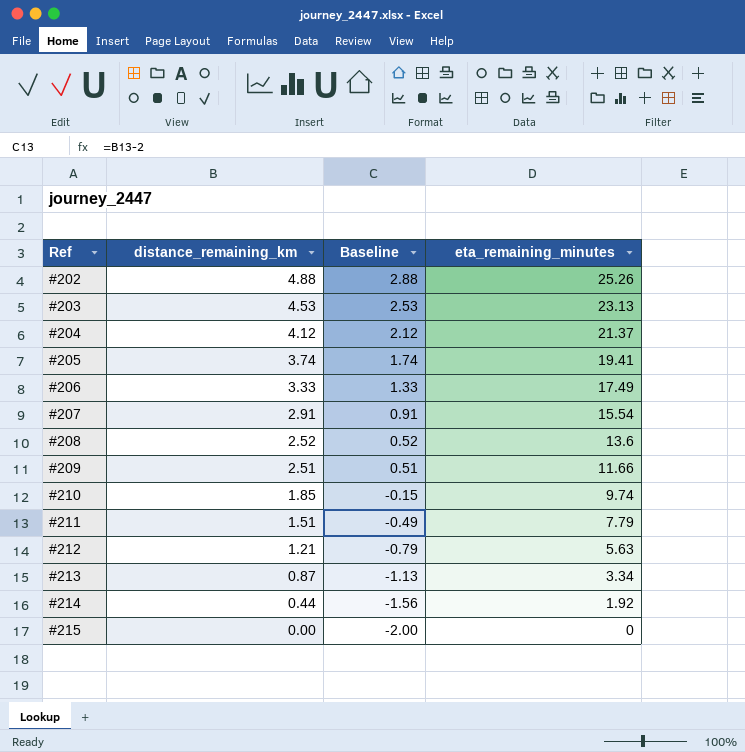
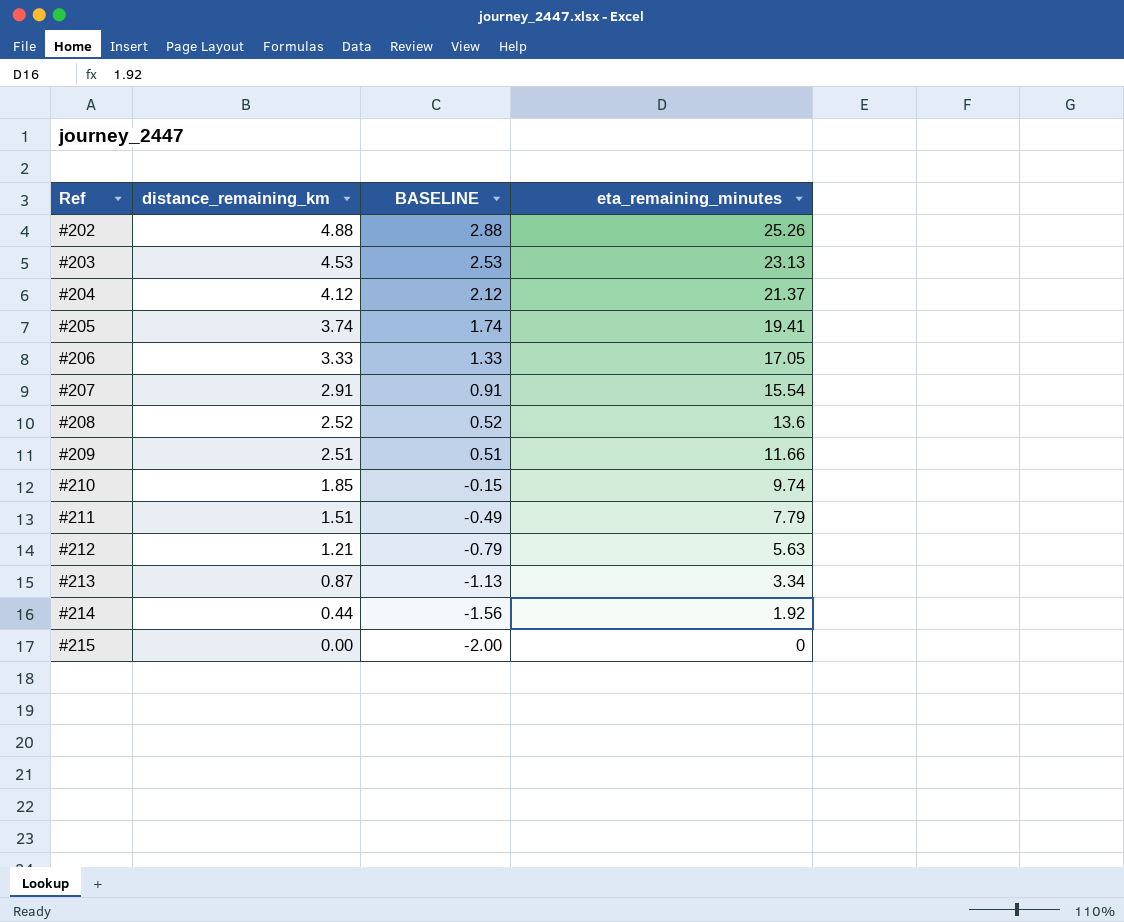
column name: Baseline -> BASELINE
#206 | eta_remaining_minutes: 17.49 -> 17.05

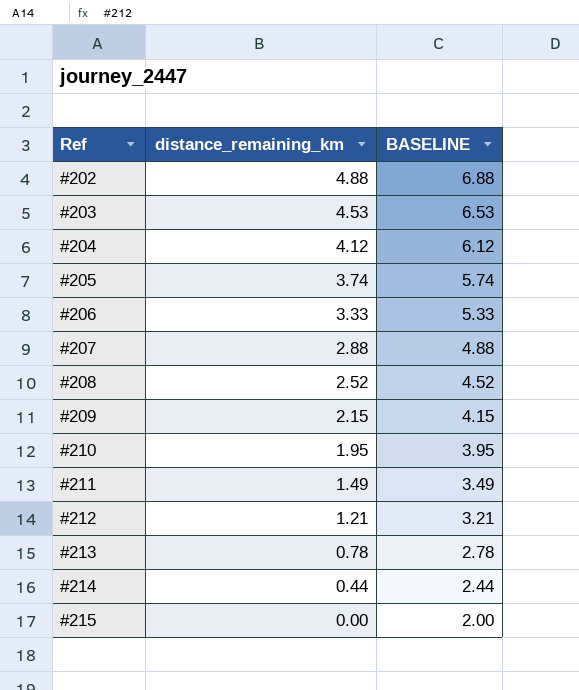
column eta_remaining_minutes | position: 4 -> none
column BASELINE | formula: [distance_remaining_km] - 2 -> [distance_remaining_km] + 2
#207 | distance_remaining_km: 2.91 -> 2.88
#209 | distance_remaining_km: 2.51 -> 2.15
#210 | distance_remaining_km: 1.85 -> 1.95
#211 | distance_remaining_km: 1.51 -> 1.49
#213 | distance_remaining_km: 0.87 -> 0.78

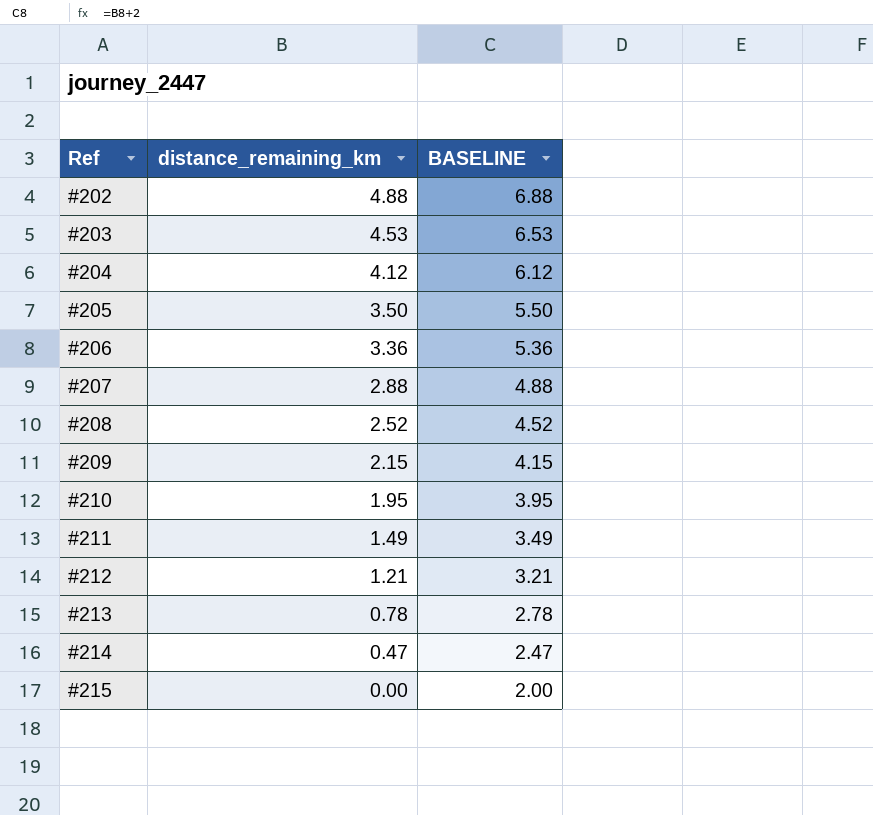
#205 | distance_remaining_km: 3.74 -> 3.50
#205 | BASELINE: 5.74 -> 5.50
#206 | distance_remaining_km: 3.33 -> 3.36
#206 | BASELINE: 5.33 -> 5.36
#214 | distance_remaining_km: 0.44 -> 0.47
#214 | BASELINE: 2.44 -> 2.47

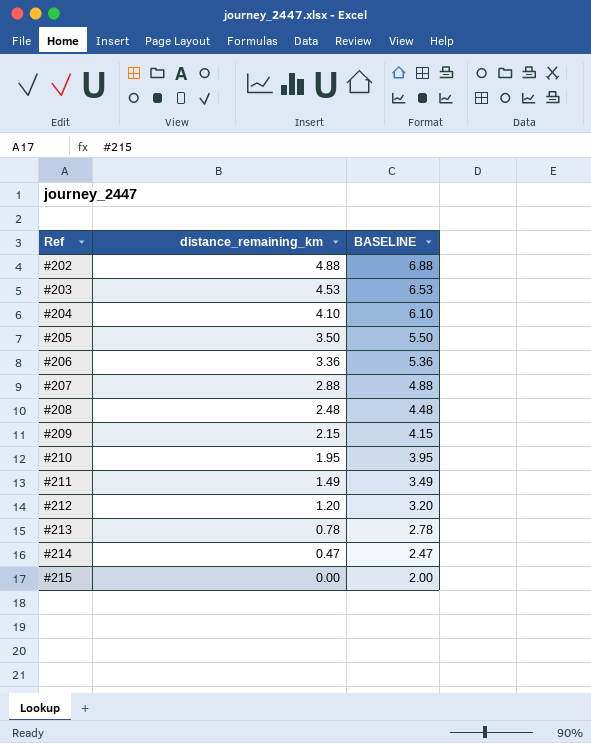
#204 | distance_remaining_km: 4.12 -> 4.10
#204 | BASELINE: 6.12 -> 6.10
#208 | distance_remaining_km: 2.52 -> 2.48
#208 | BASELINE: 4.52 -> 4.48
#212 | distance_remaining_km: 1.21 -> 1.20
#212 | BASELINE: 3.21 -> 3.20

